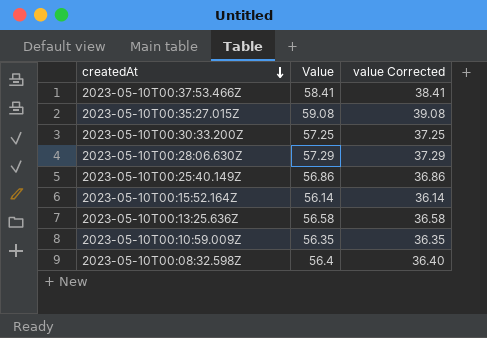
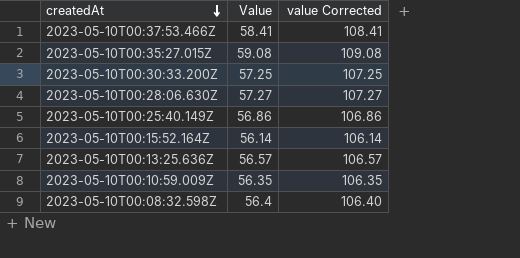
column value Corrected | formula: [Value] - 20 -> [Value] + 50
2023-05-10T00:28:06.630Z | Value: 57.29 -> 57.27
2023-05-10T00:13:25.636Z | Value: 56.58 -> 56.57

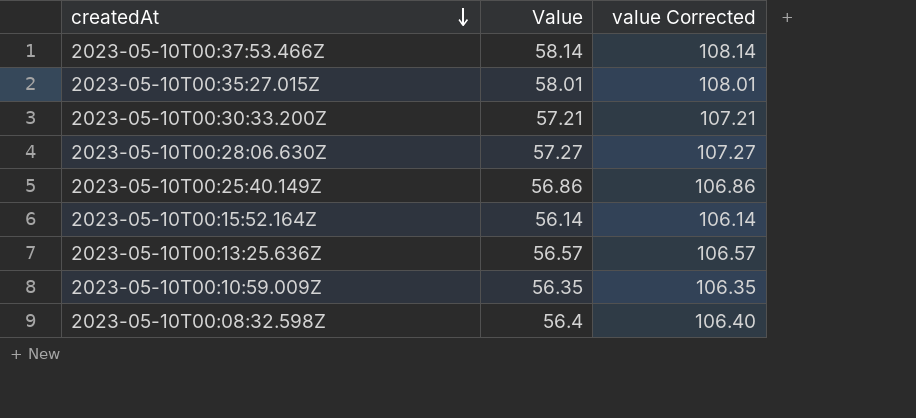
2023-05-10T00:37:53.466Z | Value: 58.41 -> 58.14
2023-05-10T00:37:53.466Z | value Corrected: 108.41 -> 108.14
2023-05-10T00:35:27.015Z | Value: 59.08 -> 58.01
2023-05-10T00:35:27.015Z | value Corrected: 109.08 -> 108.01
2023-05-10T00:30:33.200Z | Value: 57.25 -> 57.21
2023-05-10T00:30:33.200Z | value Corrected: 107.25 -> 107.21

